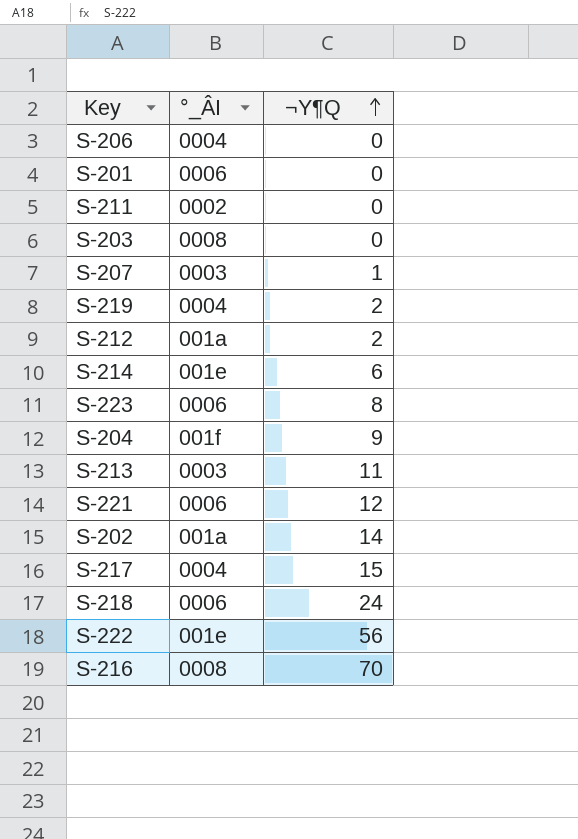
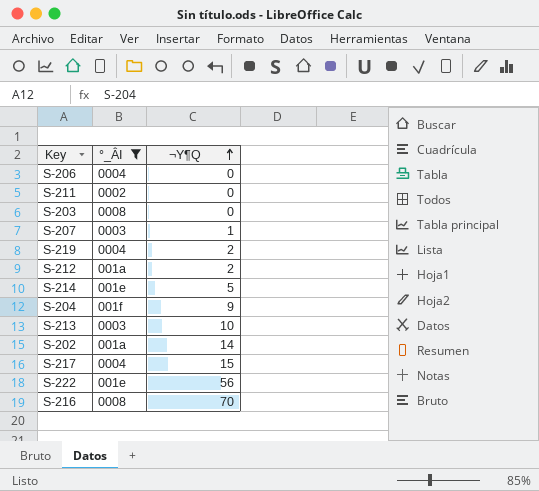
filter: none -> °_ÂI != 0006
S-214 | ¬Y¶Q: 6 -> 5
S-213 | ¬Y¶Q: 11 -> 10

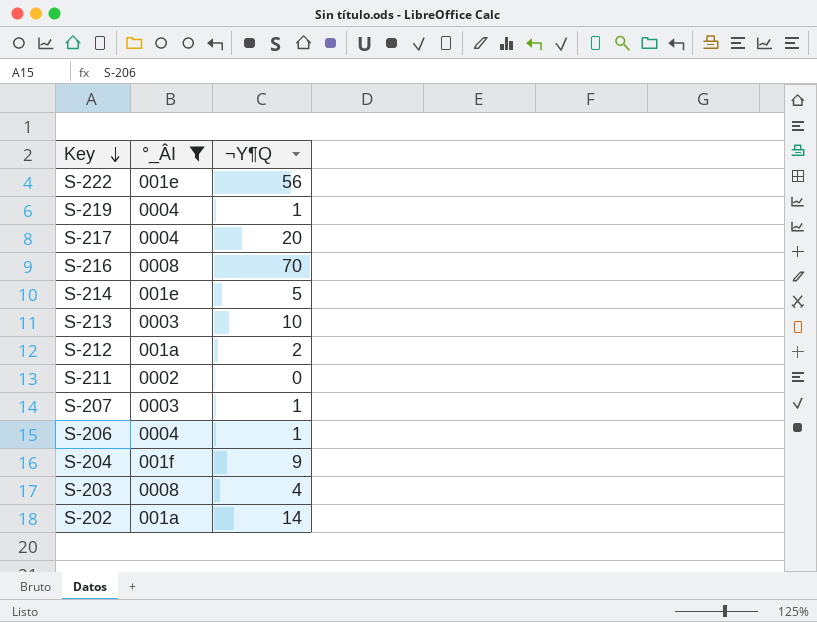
row order: ¬Y¶Q ascending -> Key descending
S-219 | ¬Y¶Q: 2 -> 1
S-217 | ¬Y¶Q: 15 -> 20
S-206 | ¬Y¶Q: 0 -> 1
S-203 | ¬Y¶Q: 0 -> 4

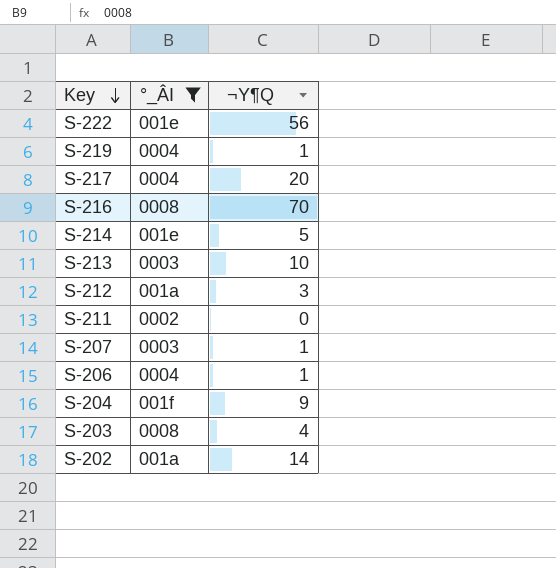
S-212 | ¬Y¶Q: 2 -> 3

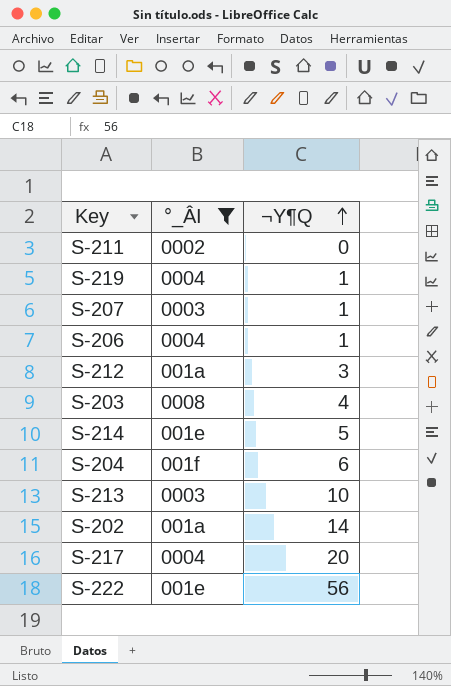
row order: Key descending -> ¬Y¶Q ascending
row S-216: 0008 | 70 -> none
S-204 | ¬Y¶Q: 9 -> 6

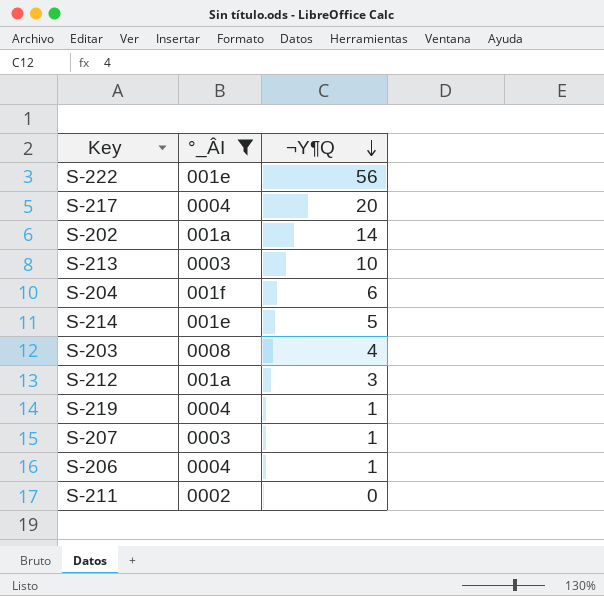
row order: ¬Y¶Q ascending -> ¬Y¶Q descending

